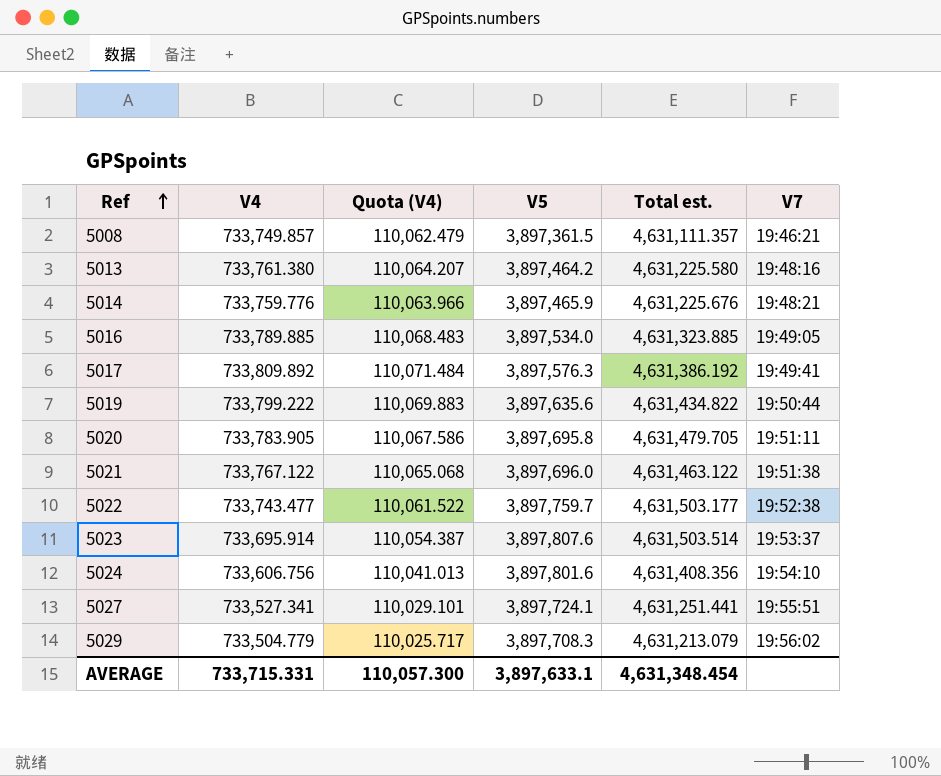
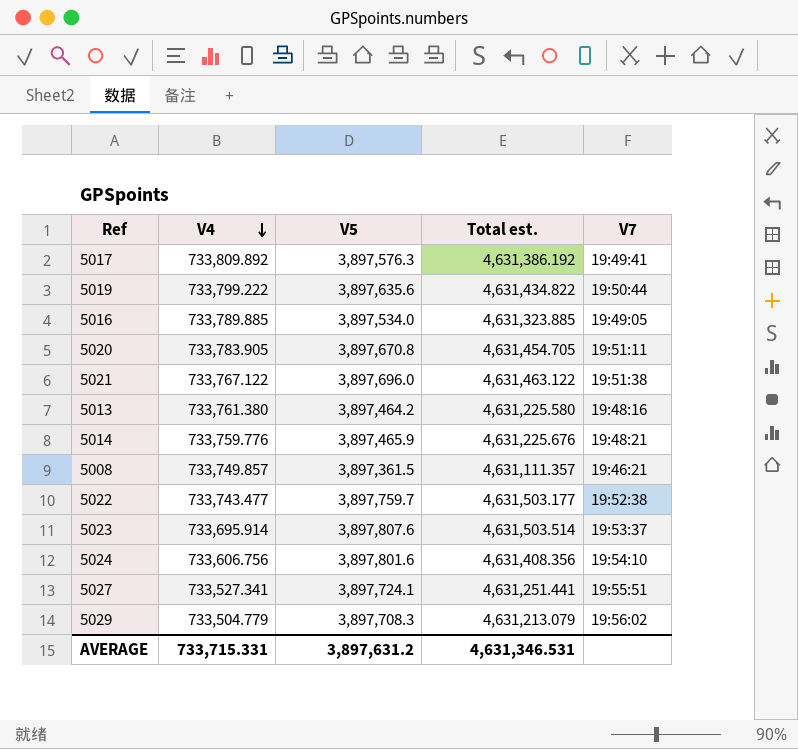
row order: Ref ascending -> V4 descending
column Quota (V4) | formula: [V4] * 0.15 -> none
5020 | V5: 3,897,695.8 -> 3,897,670.8
5020 | Total est.: 4,631,479.705 -> 4,631,454.705
AVERAGE | V5: 3,897,633.1 -> 3,897,631.2
AVERAGE | Total est.: 4,631,348.454 -> 4,631,346.531

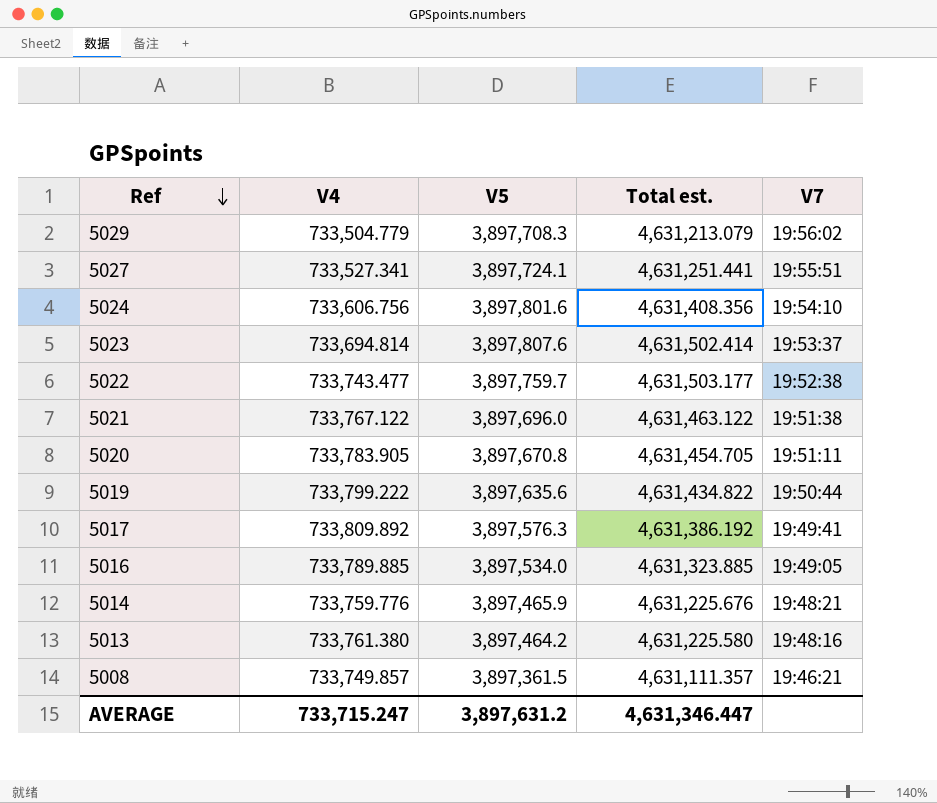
row order: V4 descending -> Ref descending
5023 | V4: 733,695.914 -> 733,694.814
5023 | Total est.: 4,631,503.514 -> 4,631,502.414
AVERAGE | V4: 733,715.331 -> 733,715.247
AVERAGE | Total est.: 4,631,346.531 -> 4,631,346.447

